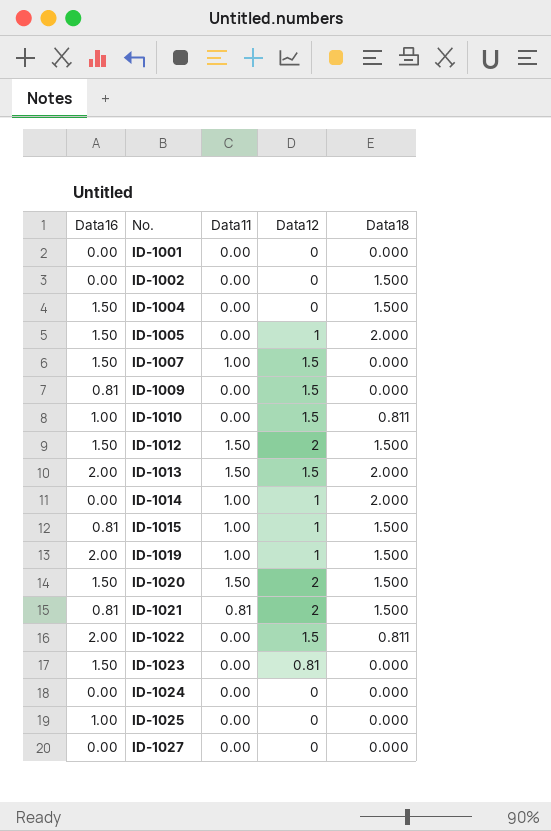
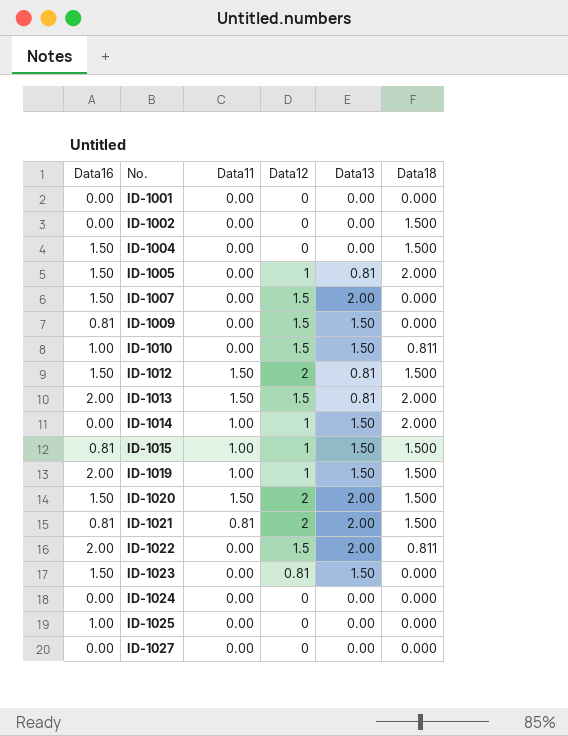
column Data13 | position: none -> 5
ID-1007 | Data11: 1.00 -> 0.00

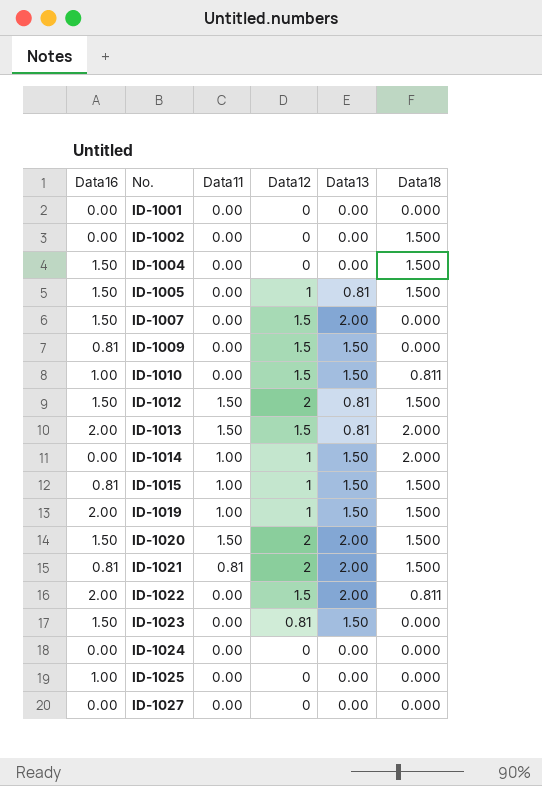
ID-1005 | Data18: 2.000 -> 1.500

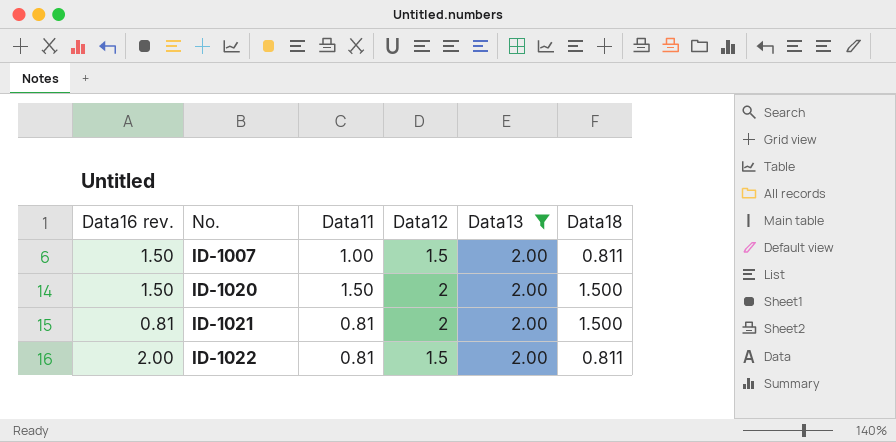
filter: none -> Data13 = 2.00
column name: Data16 -> Data16 rev.
ID-1007 | Data11: 0.00 -> 1.00
ID-1007 | Data18: 0.000 -> 0.811
ID-1022 | Data11: 0.00 -> 0.81

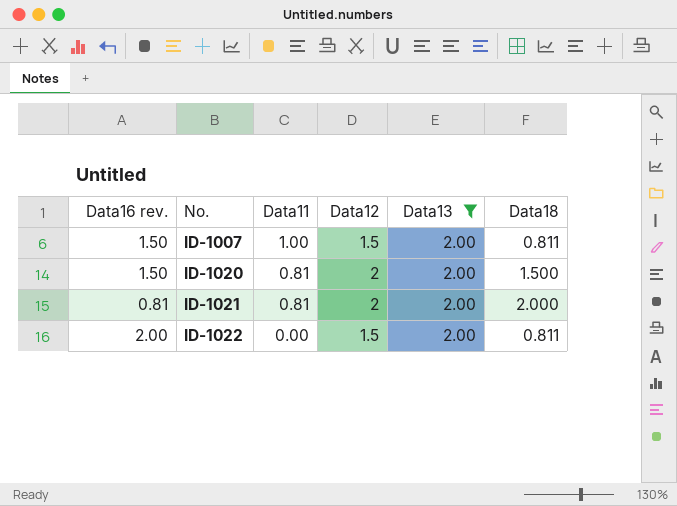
ID-1020 | Data11: 1.50 -> 0.81
ID-1021 | Data18: 1.500 -> 2.000
ID-1022 | Data11: 0.81 -> 0.00

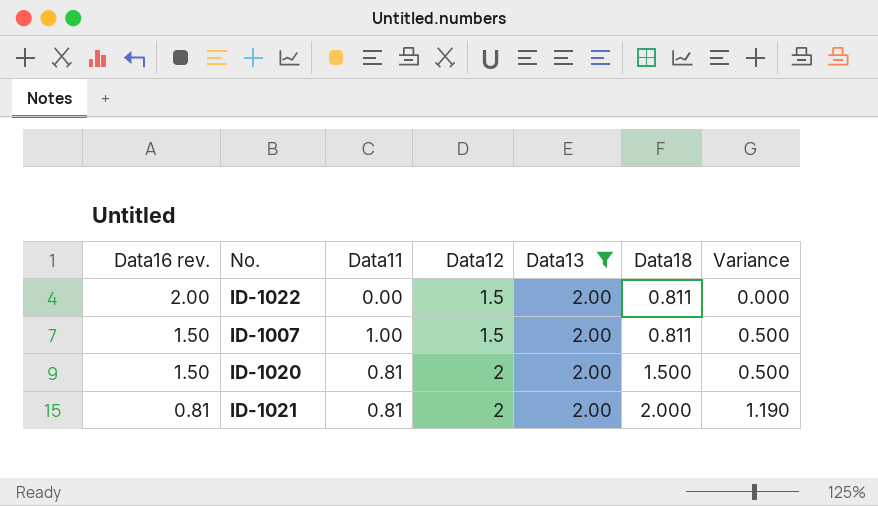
row order: No. ascending -> Data16 rev. descending
column Variance | formula: none -> [Data13] - [Data16 rev.]

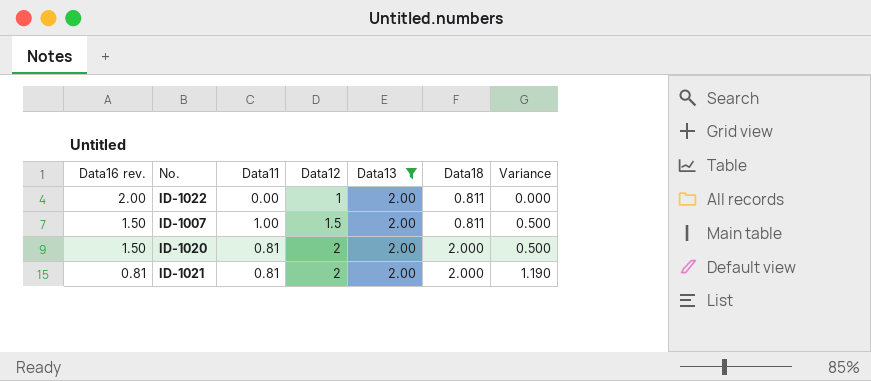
ID-1022 | Data12: 1.5 -> 1
ID-1020 | Data18: 1.500 -> 2.000

